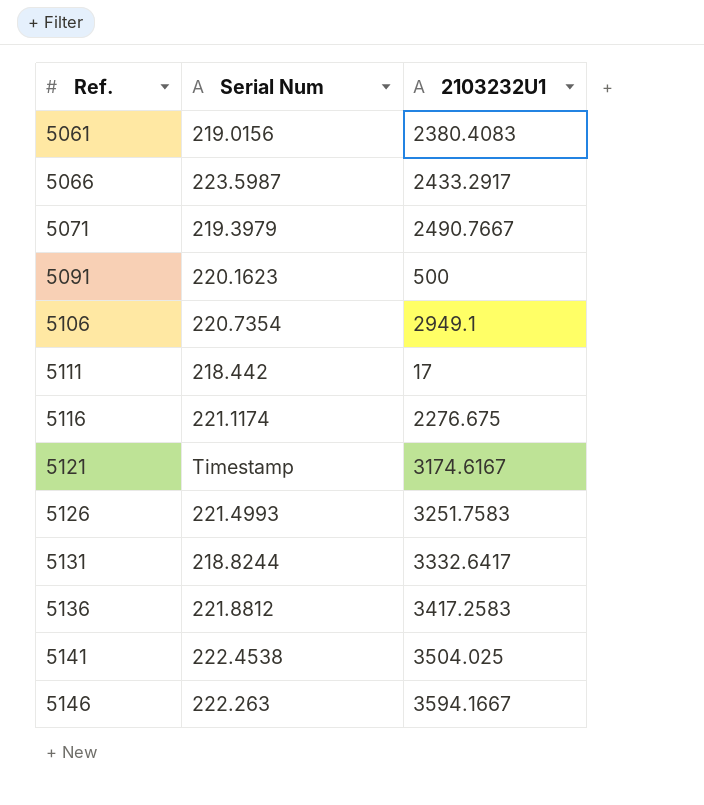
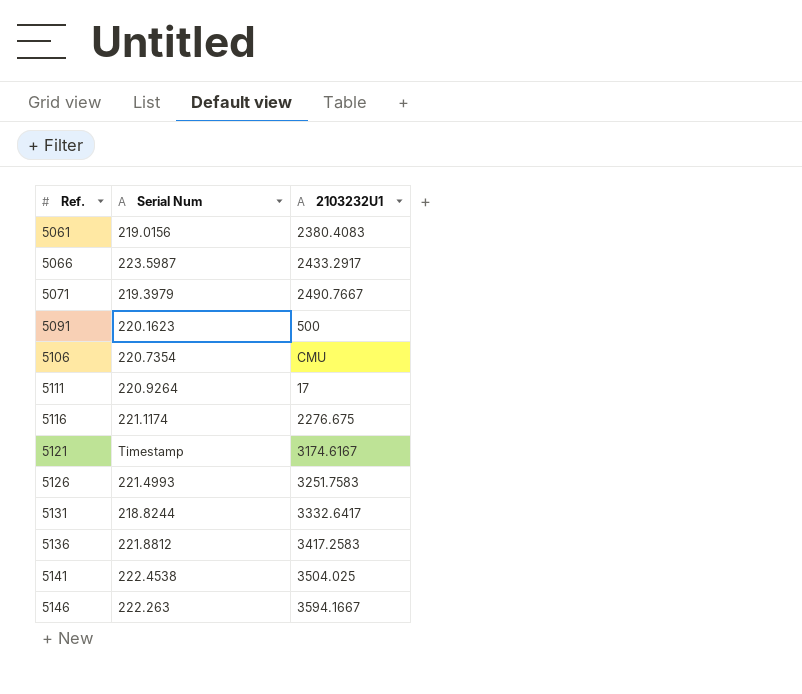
5106 | 2103232U1: 2949.1 -> CMU
5111 | Serial Num: 218.442 -> 220.9264

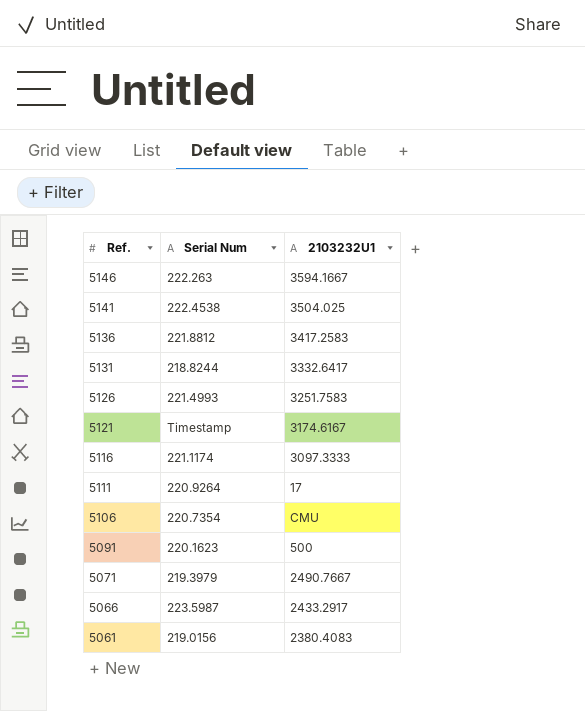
row order: Ref. ascending -> Ref. descending
5116 | 2103232U1: 2276.675 -> 3097.3333

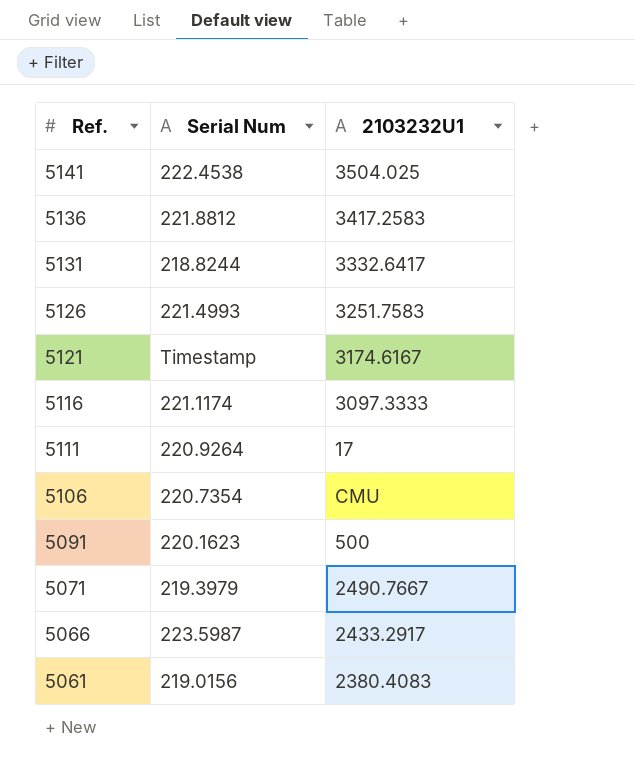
row 5146: 222.263 | 3594.1667 -> none

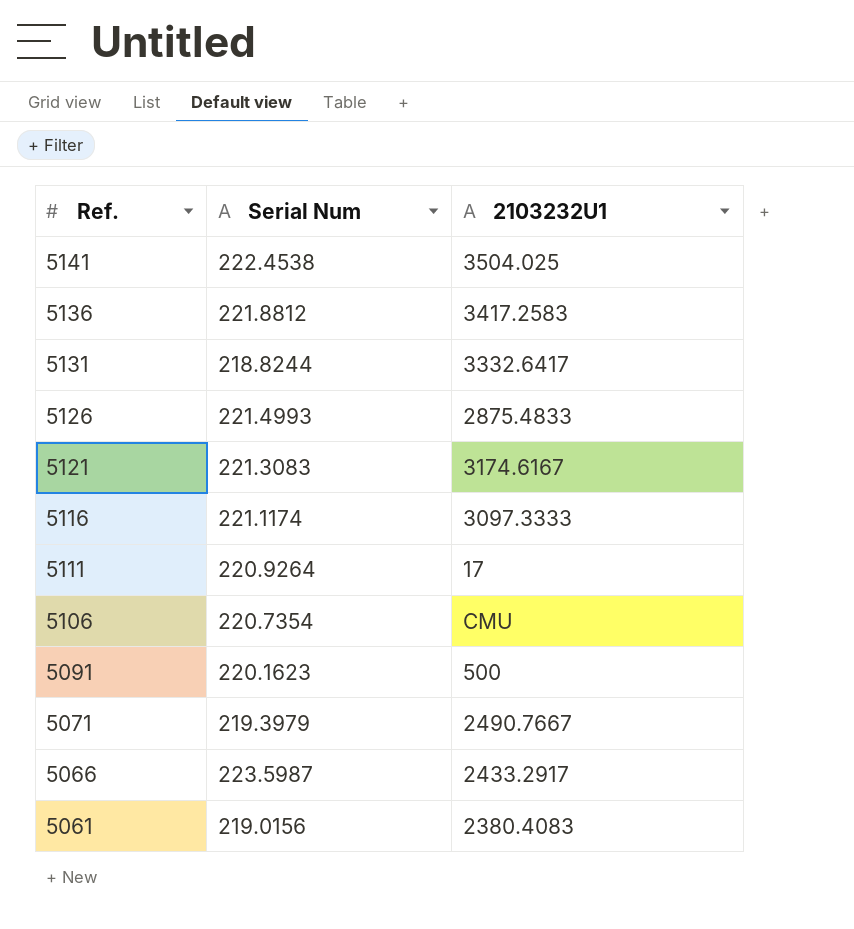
5126 | 2103232U1: 3251.7583 -> 2875.4833
5121 | Serial Num: Timestamp -> 221.3083

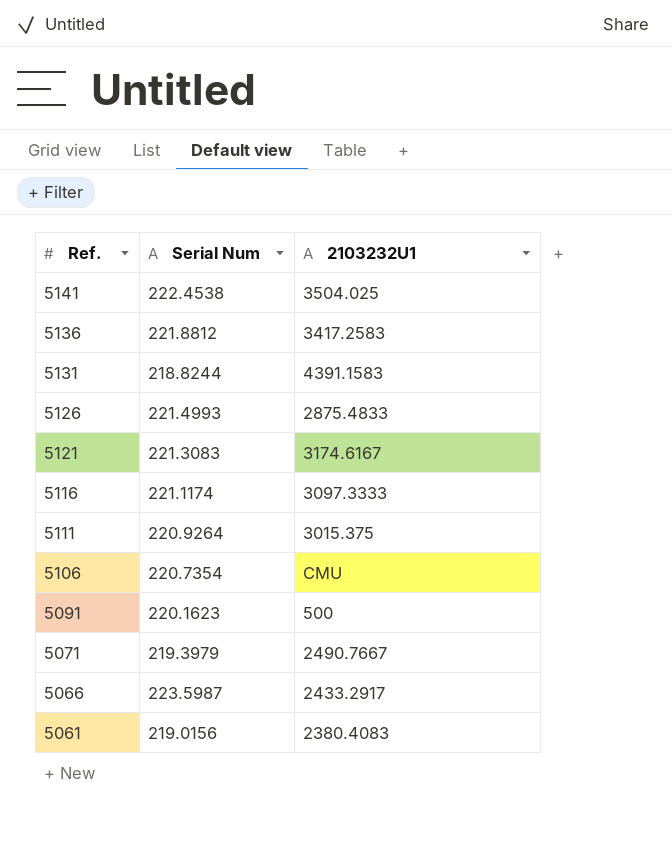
5131 | 2103232U1: 3332.6417 -> 4391.1583
5111 | 2103232U1: 17 -> 3015.375

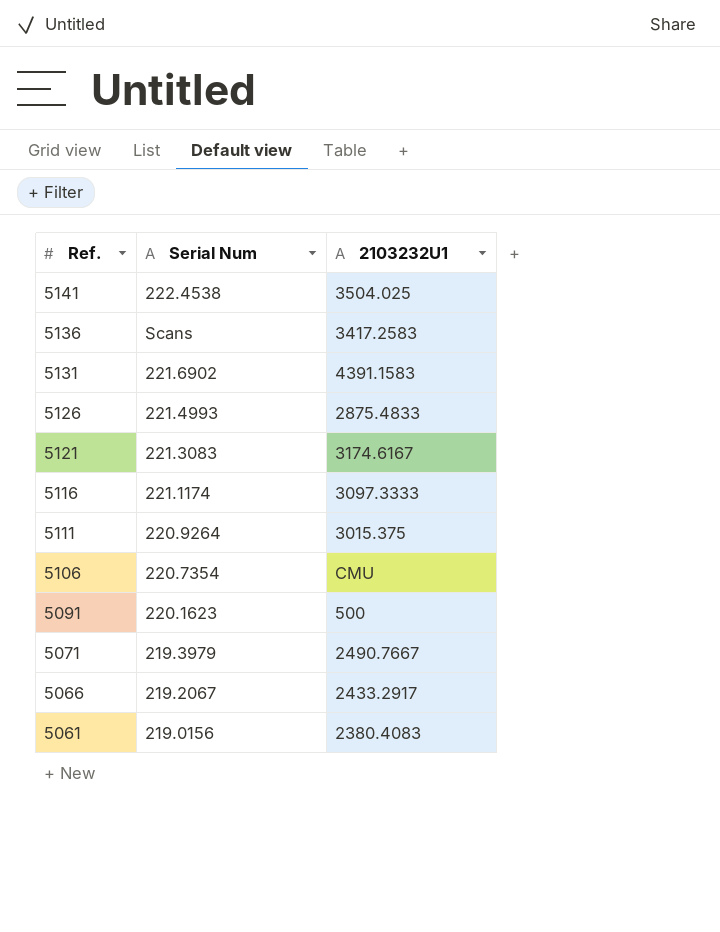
5136 | Serial Num: 221.8812 -> Scans
5131 | Serial Num: 218.8244 -> 221.6902
5066 | Serial Num: 223.5987 -> 219.2067

